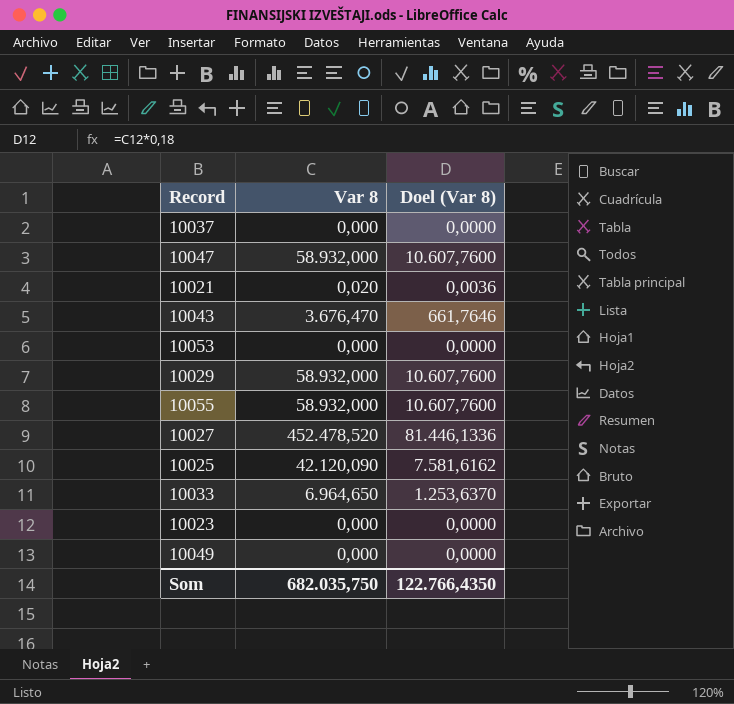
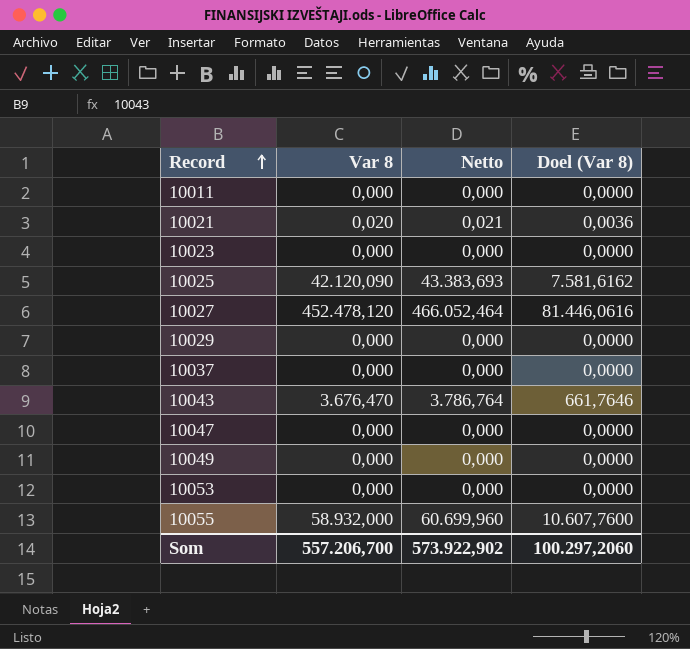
row order: none -> Record ascending
column Netto | formula: none -> [Var 8] * 1,03
row 10033: 6.964,650 | 1.253,6370 -> none
row 10011: none -> 0,000 | 0,000 | 0,0000
10027 | Var 8: 452.478,520 -> 452.478,120
10027 | Doel (Var 8): 81.446,1336 -> 81.446,0616
10029 | Var 8: 58.932,000 -> 0,000
10029 | Doel (Var 8): 10.607,7600 -> 0,0000
10047 | Var 8: 58.932,000 -> 0,000
10047 | Doel (Var 8): 10.607,7600 -> 0,0000
Som | Var 8: 682.035,750 -> 557.206,700
Som | Doel (Var 8): 122.766,4350 -> 100.297,2060

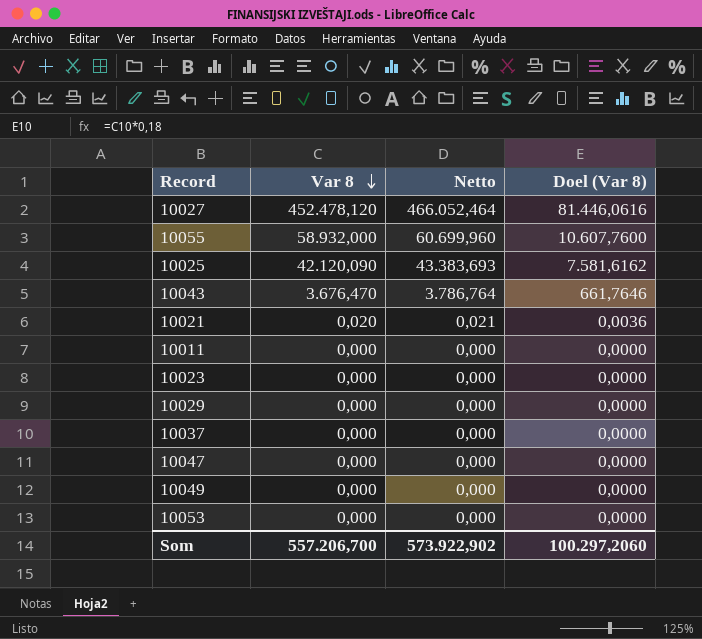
row order: Record ascending -> Var 8 descending

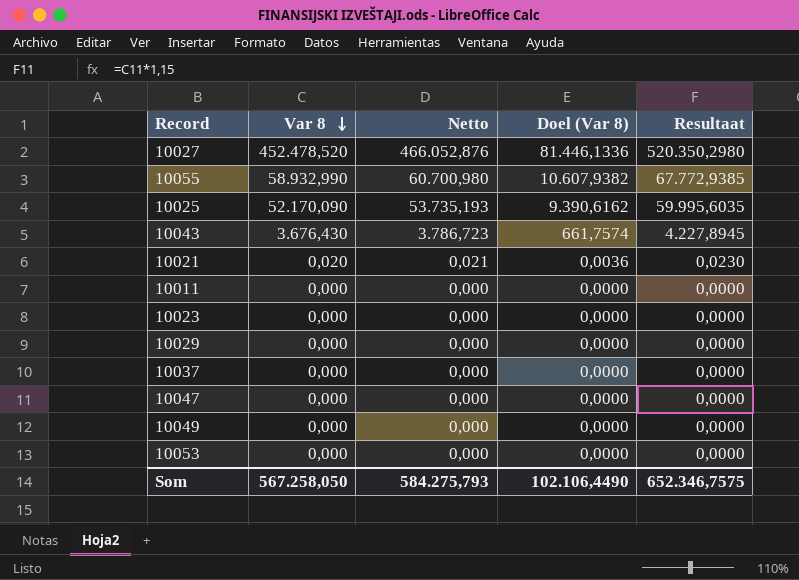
column Resultaat | formula: none -> [Var 8] * 1,15
10027 | Var 8: 452.478,120 -> 452.478,520
10027 | Netto: 466.052,464 -> 466.052,876
10027 | Doel (Var 8): 81.446,0616 -> 81.446,1336
10055 | Var 8: 58.932,000 -> 58.932,990
10055 | Netto: 60.699,960 -> 60.700,980
10055 | Doel (Var 8): 10.607,7600 -> 10.607,9382
10025 | Var 8: 42.120,090 -> 52.170,090
10025 | Netto: 43.383,693 -> 53.735,193
10025 | Doel (Var 8): 7.581,6162 -> 9.390,6162
10043 | Var 8: 3.676,470 -> 3.676,430
10043 | Netto: 3.786,764 -> 3.786,723
10043 | Doel (Var 8): 661,7646 -> 661,7574
Som | Var 8: 557.206,700 -> 567.258,050
Som | Netto: 573.922,902 -> 584.275,793
Som | Doel (Var 8): 100.297,2060 -> 102.106,4490

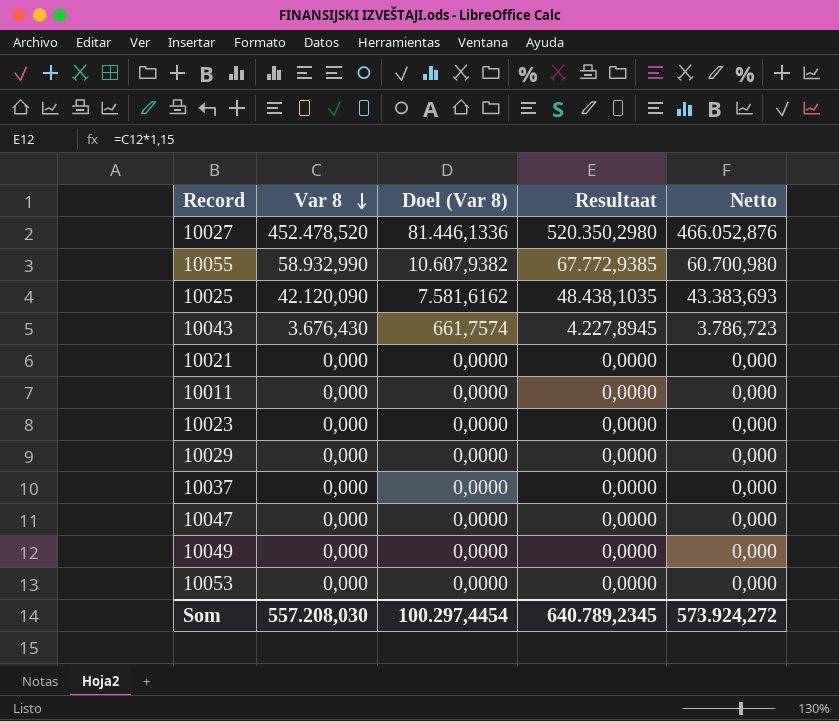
column Netto | position: 3 -> 5
10025 | Var 8: 52.170,090 -> 42.120,090
10025 | Doel (Var 8): 9.390,6162 -> 7.581,6162
10025 | Resultaat: 59.995,6035 -> 48.438,1035
10025 | Netto: 53.735,193 -> 43.383,693
10021 | Var 8: 0,020 -> 0,000
10021 | Doel (Var 8): 0,0036 -> 0,0000
10021 | Resultaat: 0,0230 -> 0,0000
10021 | Netto: 0,021 -> 0,000
Som | Var 8: 567.258,050 -> 557.208,030
Som | Doel (Var 8): 102.106,4490 -> 100.297,4454
Som | Resultaat: 652.346,7575 -> 640.789,2345
Som | Netto: 584.275,793 -> 573.924,272

